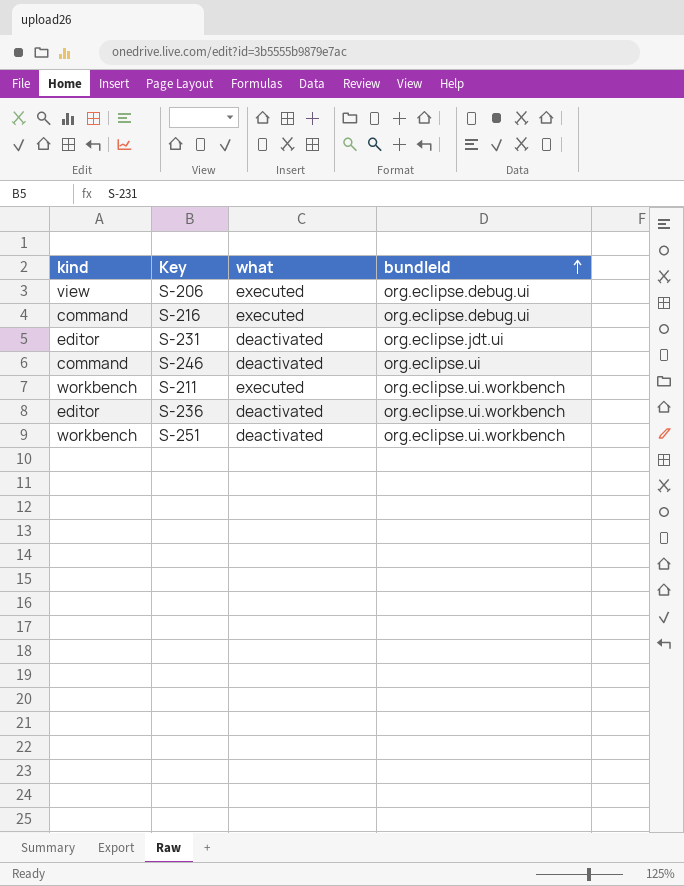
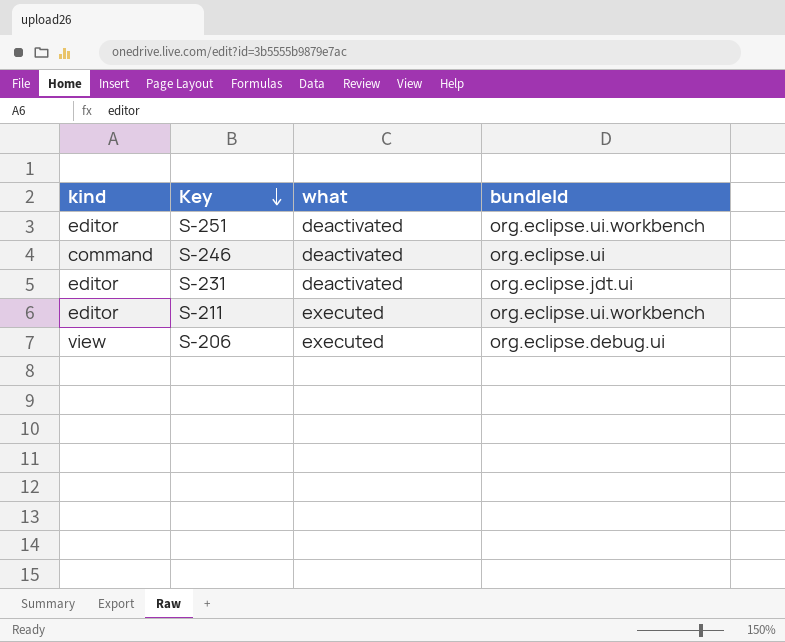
row order: bundleId ascending -> Key descending
row S-216: command | executed | org.eclipse.debug.ui -> none
row S-236: editor | deactivated | org.eclipse.ui.workbench -> none
S-251 | kind: workbench -> editor
S-211 | kind: workbench -> editor

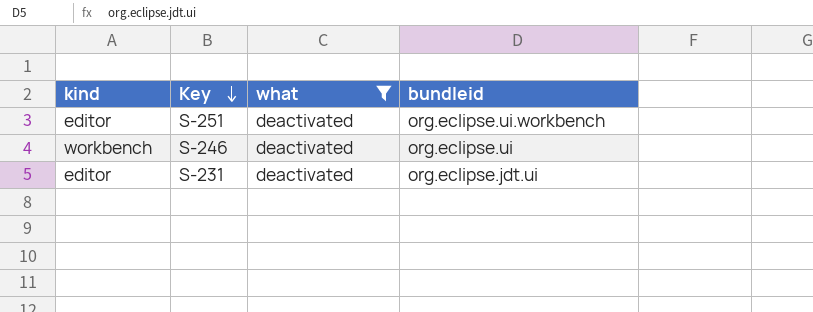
filter: none -> what = deactivated
column name: bundleId -> bundleid
S-246 | kind: command -> workbench

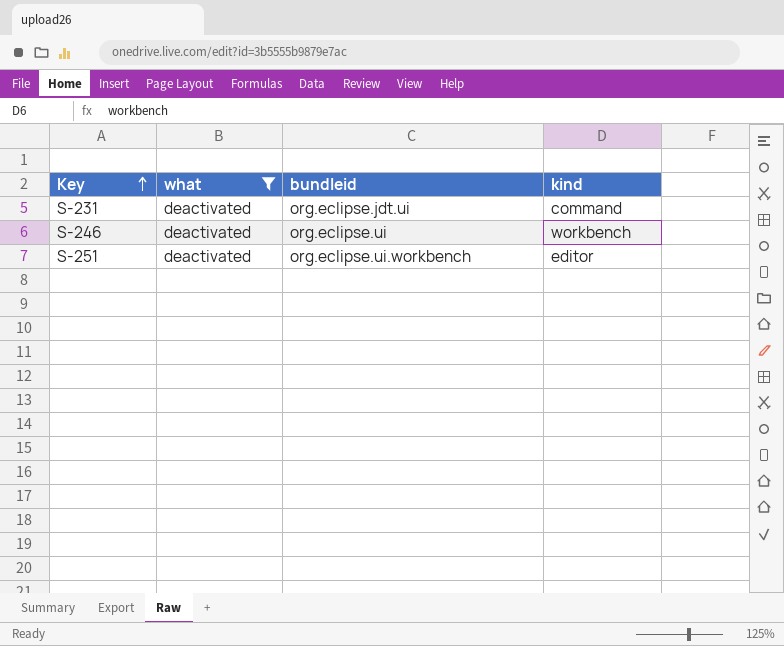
row order: Key descending -> Key ascending
column kind | position: 1 -> 4
S-231 | kind: editor -> command

